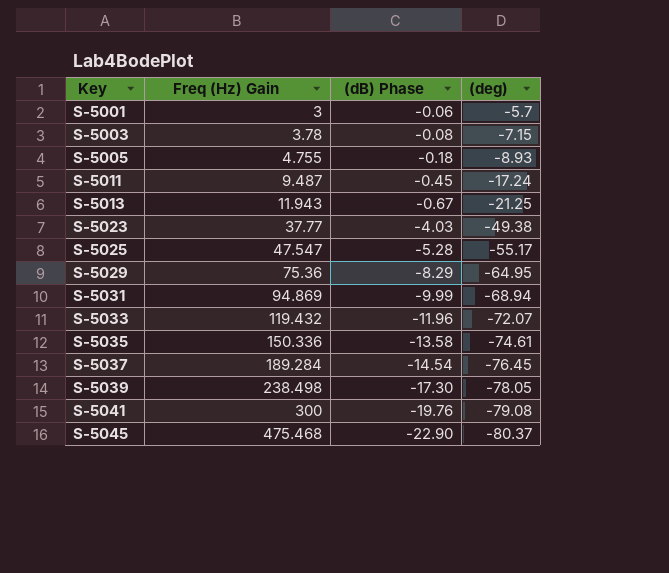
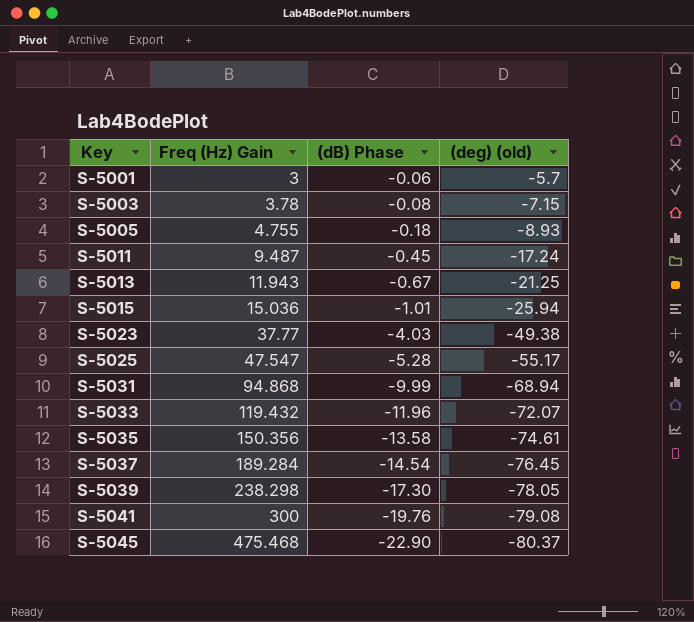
column name: (deg) -> (deg) (old)
row S-5029: 75.36 | -8.29 | -64.95 -> none
row S-5015: none -> 15.036 | -1.01 | -25.94
S-5031 | Freq (Hz) Gain: 94.869 -> 94.868
S-5035 | Freq (Hz) Gain: 150.336 -> 150.356
S-5039 | Freq (Hz) Gain: 238.498 -> 238.298

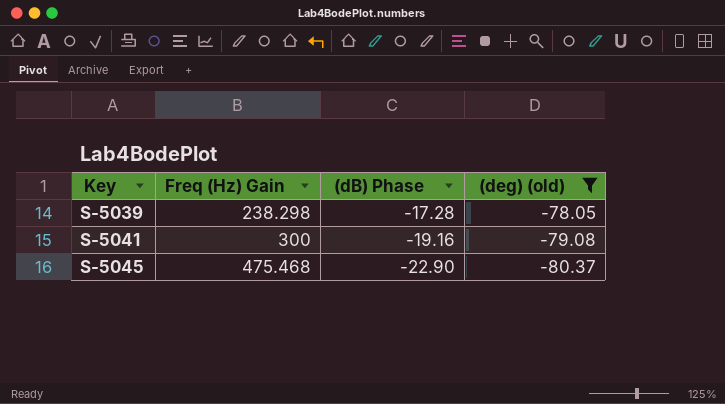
filter: none -> (deg) (old) <= -78.05
S-5039 | (dB) Phase: -17.30 -> -17.28
S-5041 | (dB) Phase: -19.76 -> -19.16

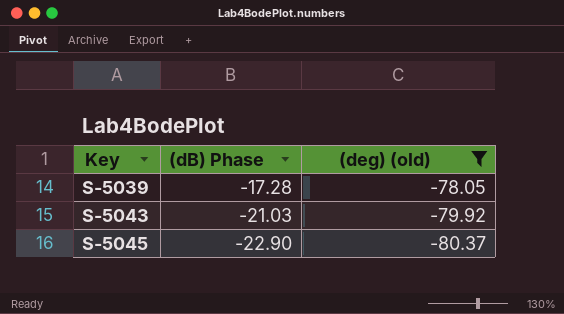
column Freq (Hz) Gain | position: 2 -> none
row S-5041: 300 | -19.16 | -79.08 -> none
row S-5043: none -> -21.03 | -79.92

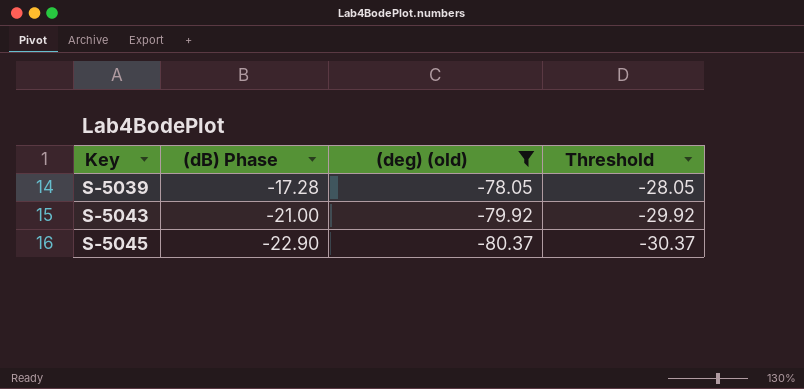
column Threshold | formula: none -> [(deg) (old)] + 50
S-5043 | (dB) Phase: -21.03 -> -21.00

